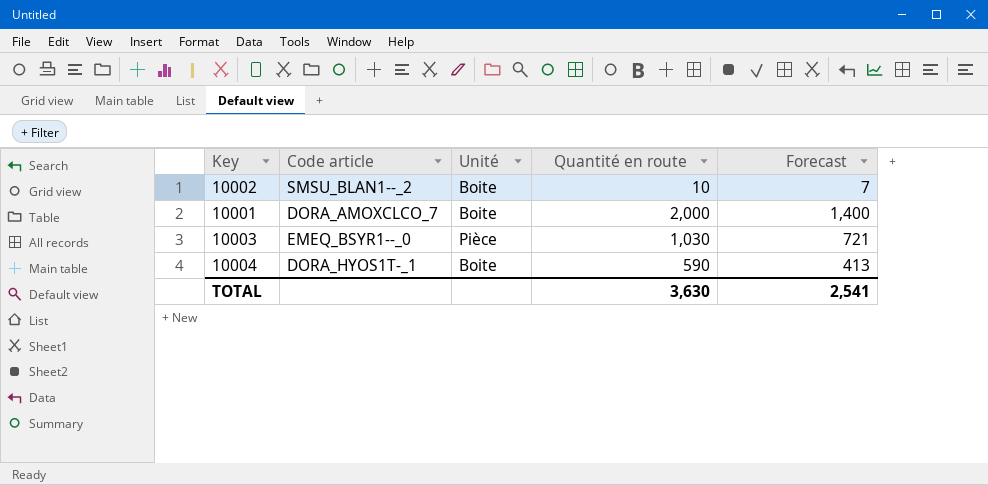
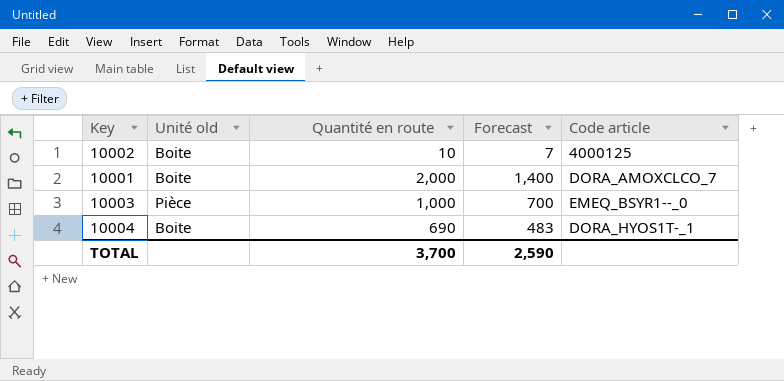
column name: Unité -> Unité old
column Code article | position: 2 -> 5
10002 | Code article: SMSU_BLAN1--_2 -> 4000125
10003 | Quantité en route: 1,030 -> 1,000
10003 | Forecast: 721 -> 700
10004 | Quantité en route: 590 -> 690
10004 | Forecast: 413 -> 483
TOTAL | Quantité en route: 3,630 -> 3,700
TOTAL | Forecast: 2,541 -> 2,590

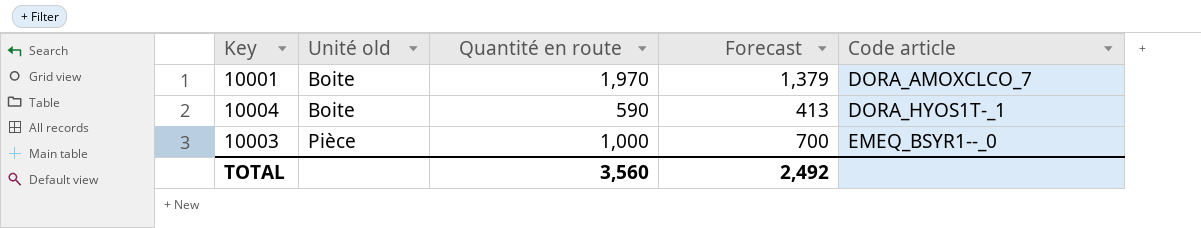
row order: none -> Unité old ascending
row 10002: Boite | 10 | 7 | 4000125 -> none
10001 | Quantité en route: 2,000 -> 1,970
10001 | Forecast: 1,400 -> 1,379
10004 | Quantité en route: 690 -> 590
10004 | Forecast: 483 -> 413
TOTAL | Quantité en route: 3,700 -> 3,560
TOTAL | Forecast: 2,590 -> 2,492

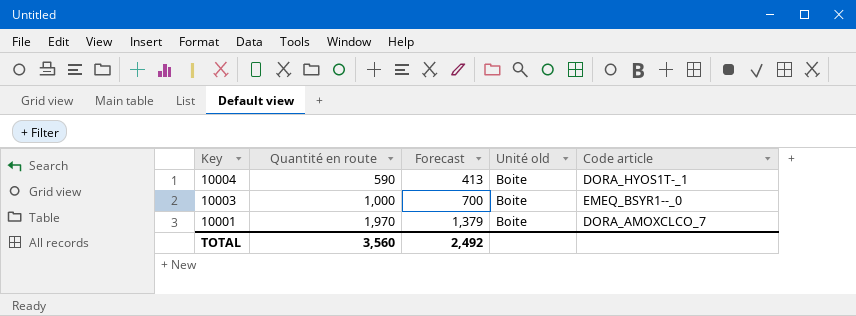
row order: Unité old ascending -> Key descending
column Unité old | position: 2 -> 4
10003 | Unité old: Pièce -> Boite

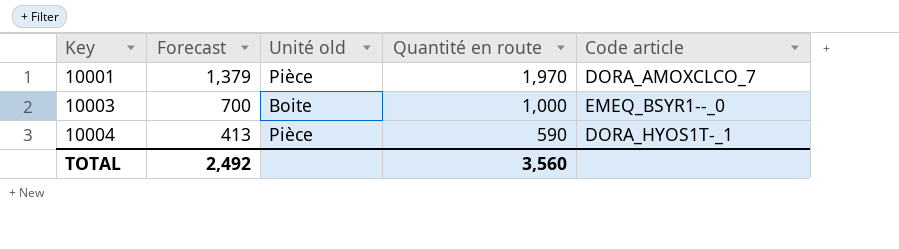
row order: Key descending -> Key ascending
column Quantité en route | position: 2 -> 4
10001 | Unité old: Boite -> Pièce
10004 | Unité old: Boite -> Pièce

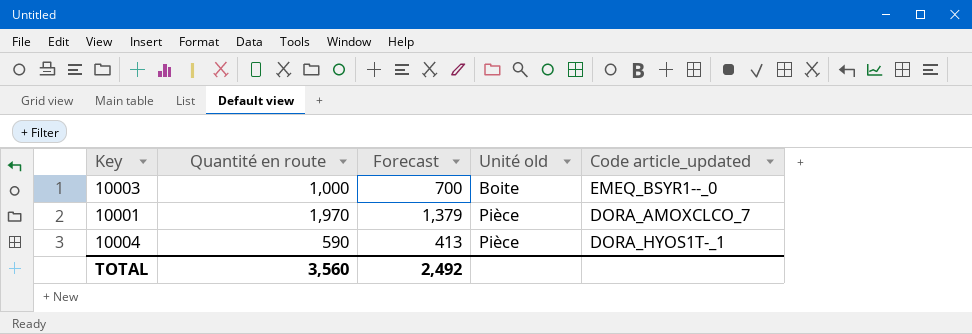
row order: Key ascending -> Unité old ascending
column Quantité en route | position: 4 -> 2
column name: Code article -> Code article_updated

